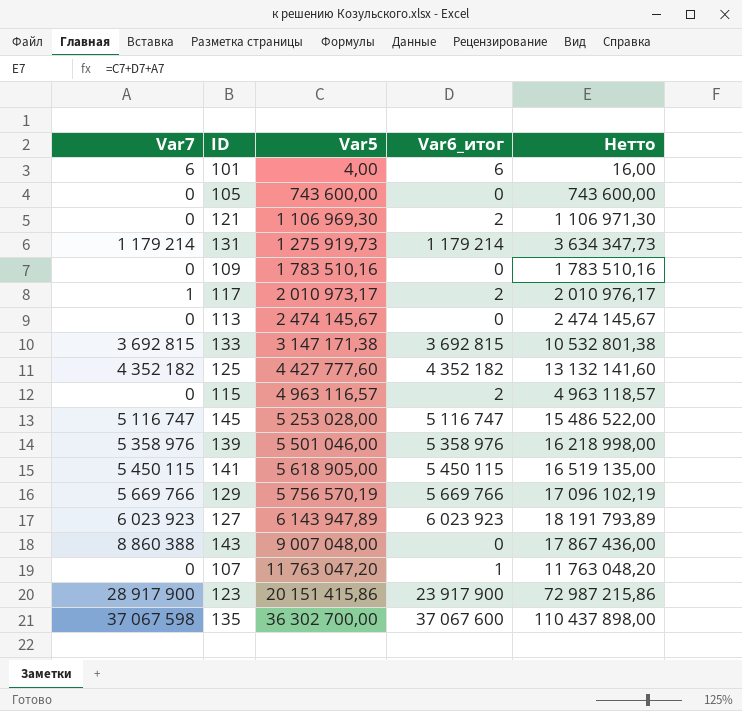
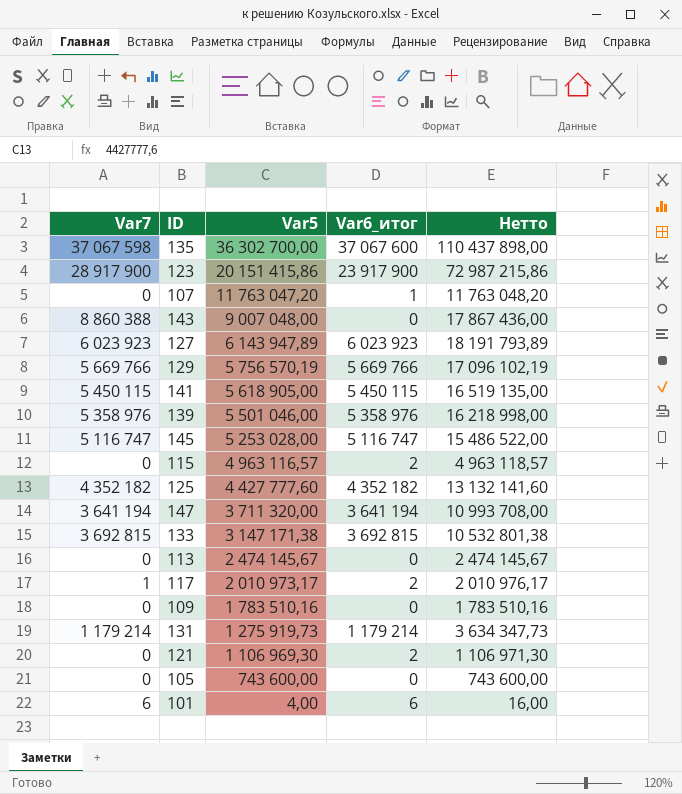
row order: Var5 ascending -> Var5 descending
row 147: none -> 3 641 194 | 3 711 320,00 | 3 641 194 | 10 993 708,00

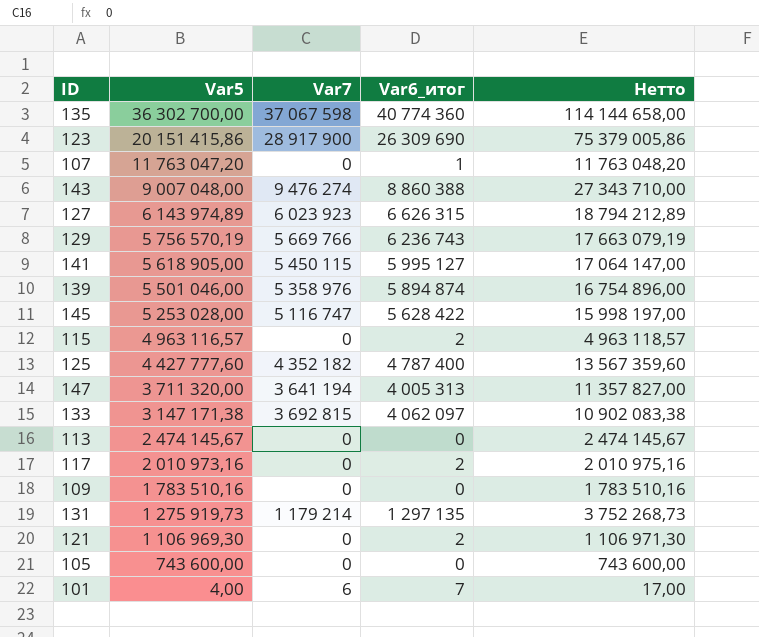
column Var7 | position: 1 -> 3
135 | Var6_итог: 37 067 600 -> 40 774 360
135 | Нетто: 110 437 898,00 -> 114 144 658,00
123 | Var6_итог: 23 917 900 -> 26 309 690
123 | Нетто: 72 987 215,86 -> 75 379 005,86
143 | Var7: 8 860 388 -> 9 476 274
143 | Var6_итог: 0 -> 8 860 388
143 | Нетто: 17 867 436,00 -> 27 343 710,00
127 | Var5: 6 143 947,89 -> 6 143 974,89
127 | Var6_итог: 6 023 923 -> 6 626 315
127 | Нетто: 18 191 793,89 -> 18 794 212,89
129 | Var6_итог: 5 669 766 -> 6 236 743
129 | Нетто: 17 096 102,19 -> 17 663 079,19
141 | Var6_итог: 5 450 115 -> 5 995 127
141 | Нетто: 16 519 135,00 -> 17 064 147,00
139 | Var6_итог: 5 358 976 -> 5 894 874
139 | Нетто: 16 218 998,00 -> 16 754 896,00
145 | Var6_итог: 5 116 747 -> 5 628 422
145 | Нетто: 15 486 522,00 -> 15 998 197,00
125 | Var6_итог: 4 352 182 -> 4 787 400
125 | Нетто: 13 132 141,60 -> 13 567 359,60
147 | Var6_итог: 3 641 194 -> 4 005 313
147 | Нетто: 10 993 708,00 -> 11 357 827,00
133 | Var6_итог: 3 692 815 -> 4 062 097
133 | Нетто: 10 532 801,38 -> 10 902 083,38
117 | Var5: 2 010 973,17 -> 2 010 973,16
117 | Var7: 1 -> 0
117 | Нетто: 2 010 976,17 -> 2 010 975,16
131 | Var6_итог: 1 179 214 -> 1 297 135
131 | Нетто: 3 634 347,73 -> 3 752 268,73
101 | Var6_итог: 6 -> 7
101 | Нетто: 16,00 -> 17,00

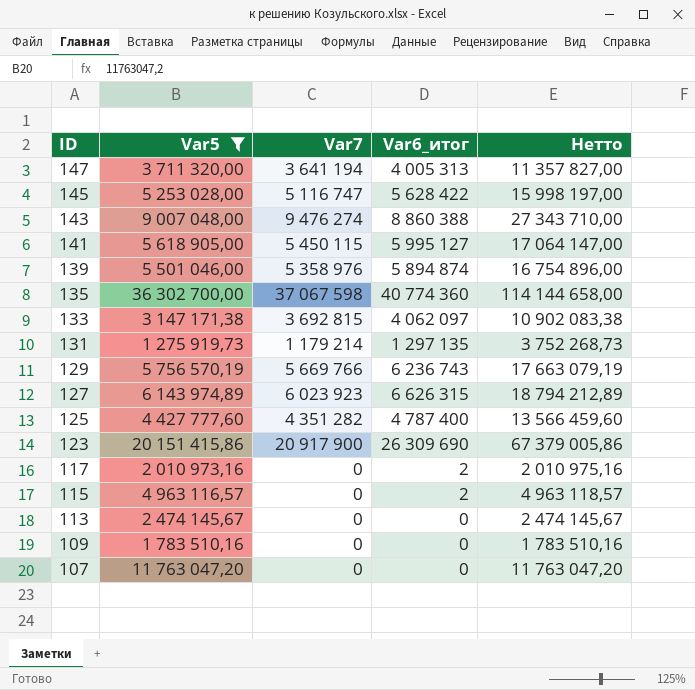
filter: none -> Var5 >= 1 275 919,73
row order: Var5 descending -> ID descending
125 | Var7: 4 352 182 -> 4 351 282
125 | Нетто: 13 567 359,60 -> 13 566 459,60
123 | Var7: 28 917 900 -> 20 917 900
123 | Нетто: 75 379 005,86 -> 67 379 005,86
107 | Var6_итог: 1 -> 0
107 | Нетто: 11 763 048,20 -> 11 763 047,20

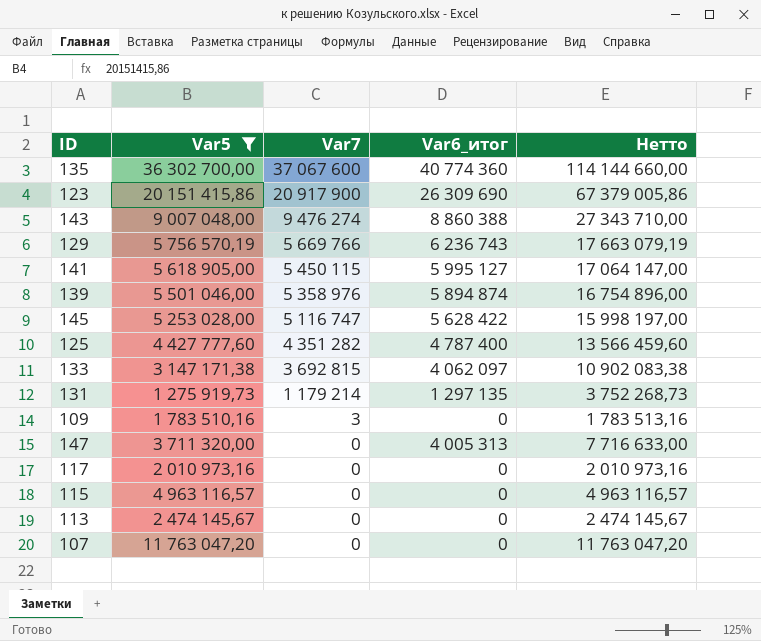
row order: ID descending -> Var7 descending
row 127: 6 143 974,89 | 6 023 923 | 6 626 315 | 18 794 212,89 -> none
135 | Var7: 37 067 598 -> 37 067 600
135 | Нетто: 114 144 658,00 -> 114 144 660,00
109 | Var7: 0 -> 3
109 | Нетто: 1 783 510,16 -> 1 783 513,16
147 | Var7: 3 641 194 -> 0
147 | Нетто: 11 357 827,00 -> 7 716 633,00
117 | Var6_итог: 2 -> 0
117 | Нетто: 2 010 975,16 -> 2 010 973,16
115 | Var6_итог: 2 -> 0
115 | Нетто: 4 963 118,57 -> 4 963 116,57

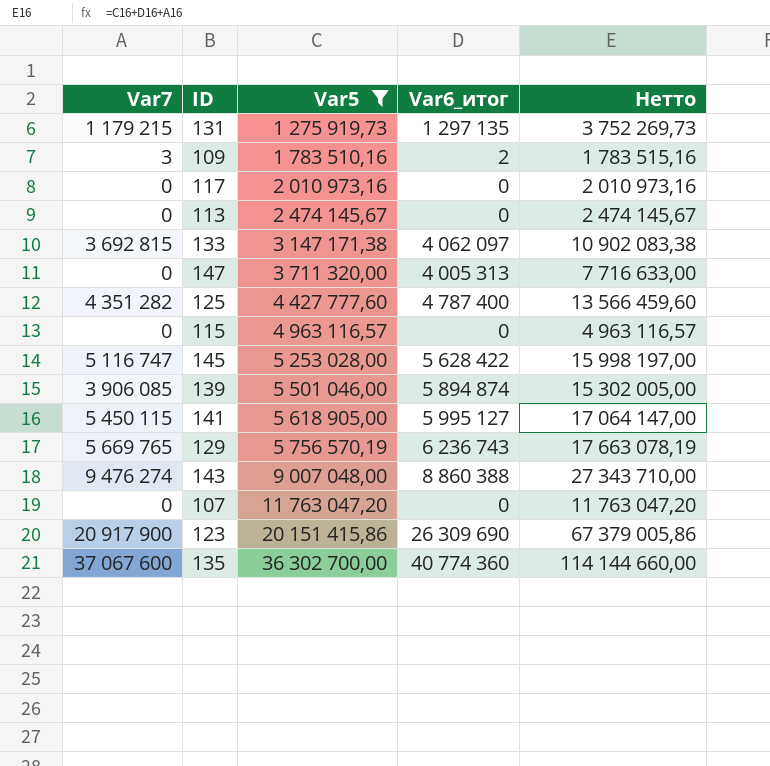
row order: Var7 descending -> Var5 ascending
column Var7 | position: 3 -> 1
131 | Var7: 1 179 214 -> 1 179 215
131 | Нетто: 3 752 268,73 -> 3 752 269,73
109 | Var6_итог: 0 -> 2
109 | Нетто: 1 783 513,16 -> 1 783 515,16
139 | Var7: 5 358 976 -> 3 906 085
139 | Нетто: 16 754 896,00 -> 15 302 005,00
129 | Var7: 5 669 766 -> 5 669 765
129 | Нетто: 17 663 079,19 -> 17 663 078,19

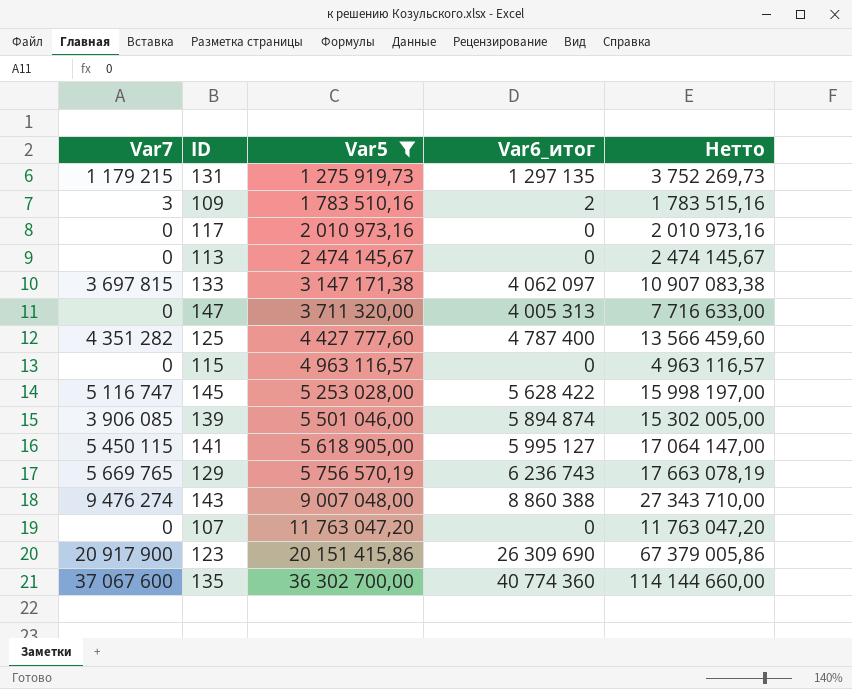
133 | Var7: 3 692 815 -> 3 697 815
133 | Нетто: 10 902 083,38 -> 10 907 083,38

